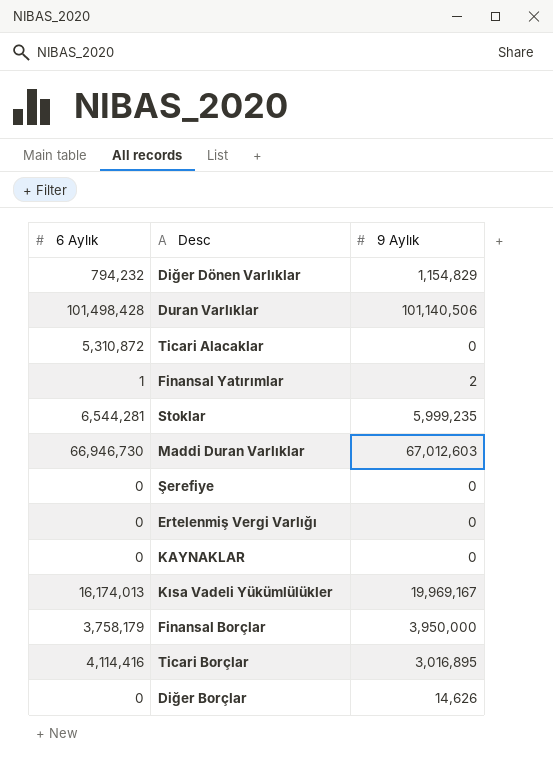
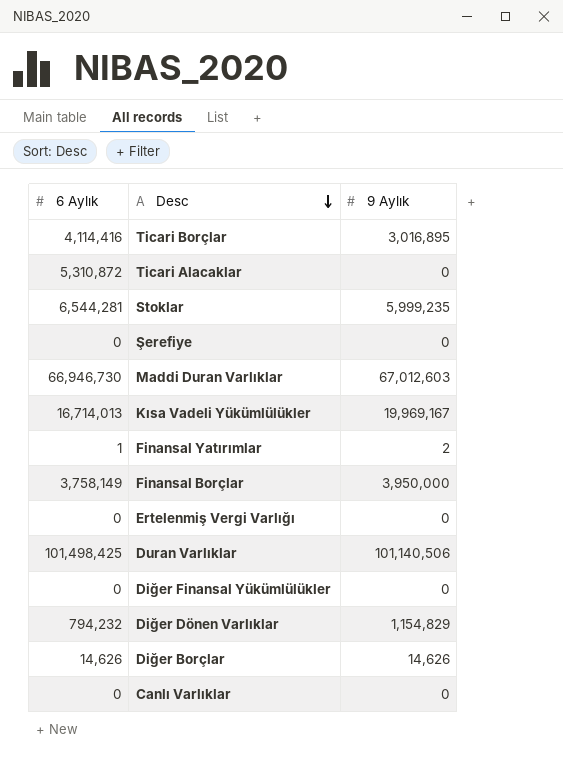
row order: none -> Desc descending
row KAYNAKLAR: 0 | 0 -> none
Kısa Vadeli Yükümlülükler | 6 Aylık: 16,174,013 -> 16,714,013
Finansal Borçlar | 6 Aylık: 3,758,179 -> 3,758,149
Duran Varlıklar | 6 Aylık: 101,498,428 -> 101,498,425
row Diğer Finansal Yükümlülükler: none -> 0 | 0
Diğer Borçlar | 6 Aylık: 0 -> 14,626
row Canlı Varlıklar: none -> 0 | 0

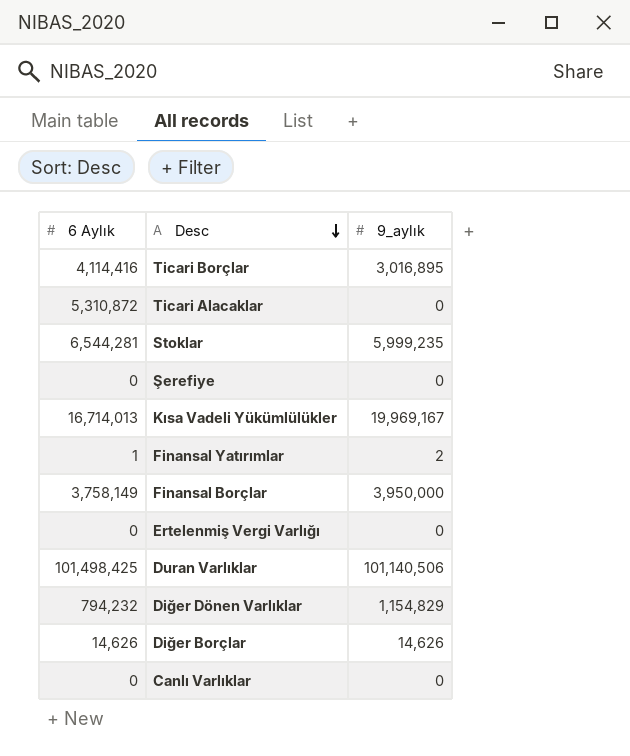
column name: 9 Aylık -> 9_aylık
row Maddi Duran Varlıklar: 66,946,730 | 67,012,603 -> none
row Diğer Finansal Yükümlülükler: 0 | 0 -> none

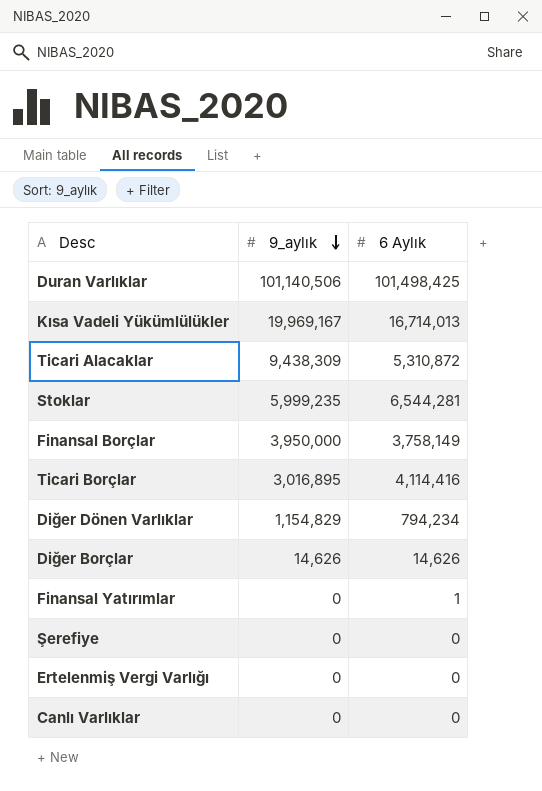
row order: Desc descending -> 9_aylık descending
column 6 Aylık | position: 1 -> 3
Ticari Alacaklar | 9_aylık: 0 -> 9,438,309
Diğer Dönen Varlıklar | 6 Aylık: 794,232 -> 794,234
Finansal Yatırımlar | 9_aylık: 2 -> 0

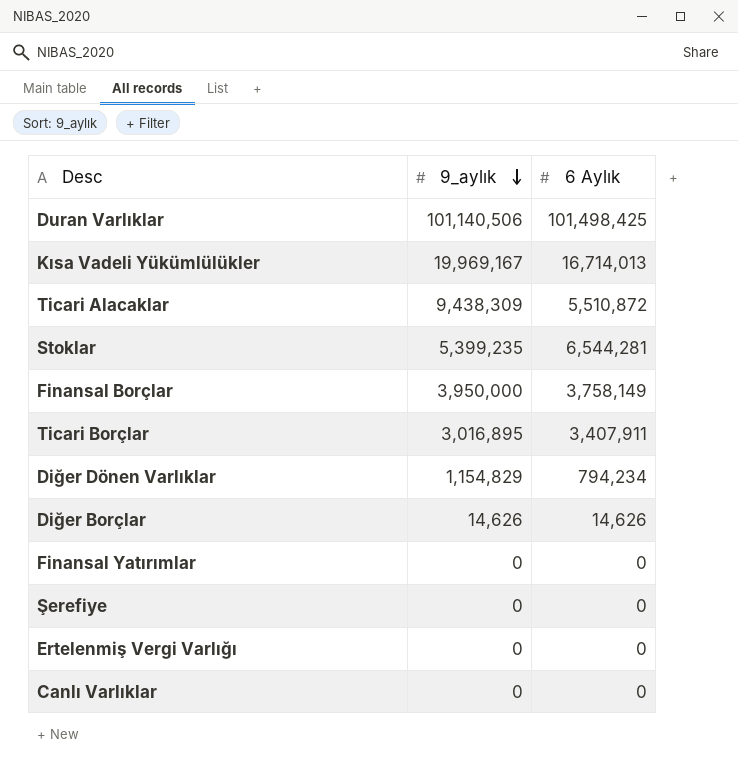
Ticari Alacaklar | 6 Aylık: 5,310,872 -> 5,510,872
Stoklar | 9_aylık: 5,999,235 -> 5,399,235
Ticari Borçlar | 6 Aylık: 4,114,416 -> 3,407,911
Finansal Yatırımlar | 6 Aylık: 1 -> 0

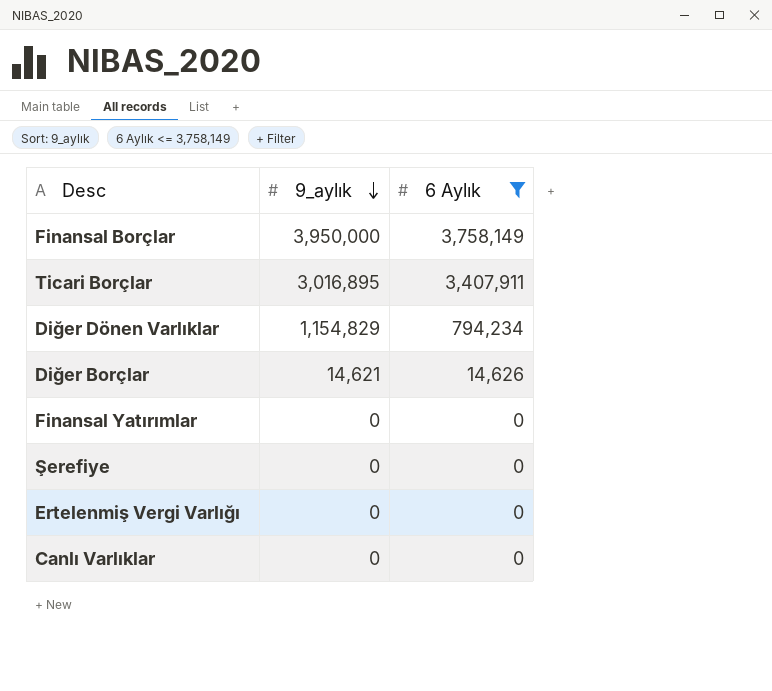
filter: none -> 6 Aylık <= 3,758,149
Diğer Borçlar | 9_aylık: 14,626 -> 14,621

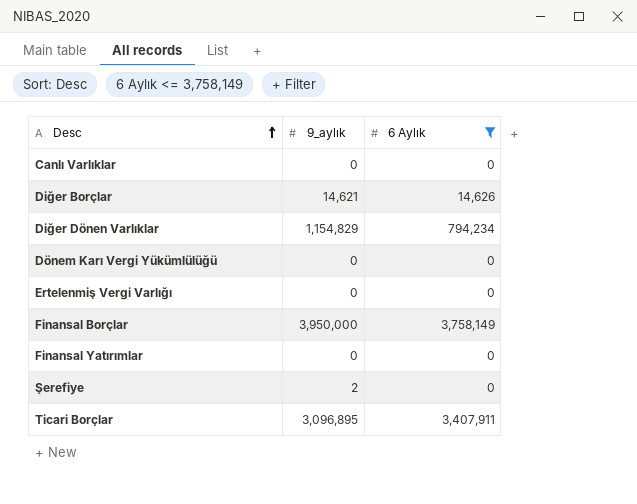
row order: 9_aylık descending -> Desc ascending
row Dönem Karı Vergi Yükümlülüğü: none -> 0 | 0
Şerefiye | 9_aylık: 0 -> 2
Ticari Borçlar | 9_aylık: 3,016,895 -> 3,096,895

